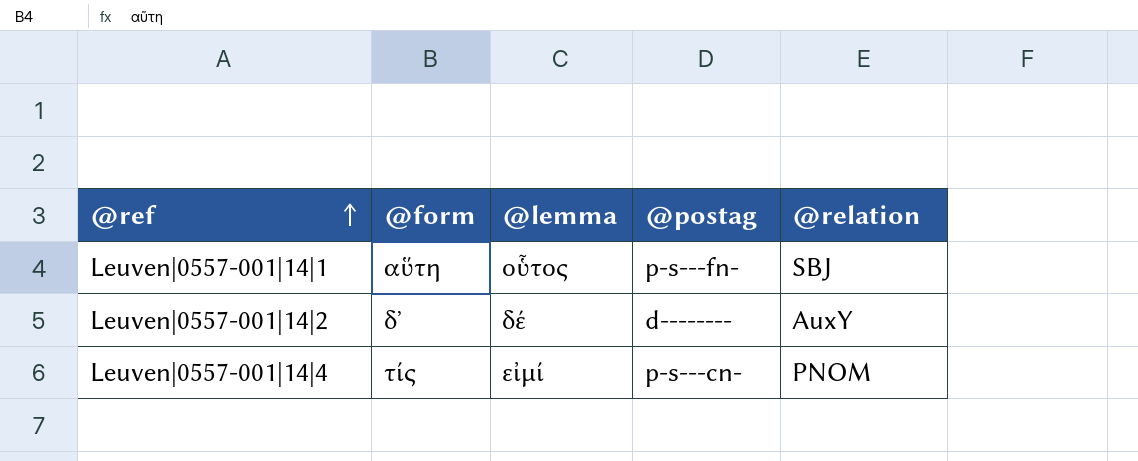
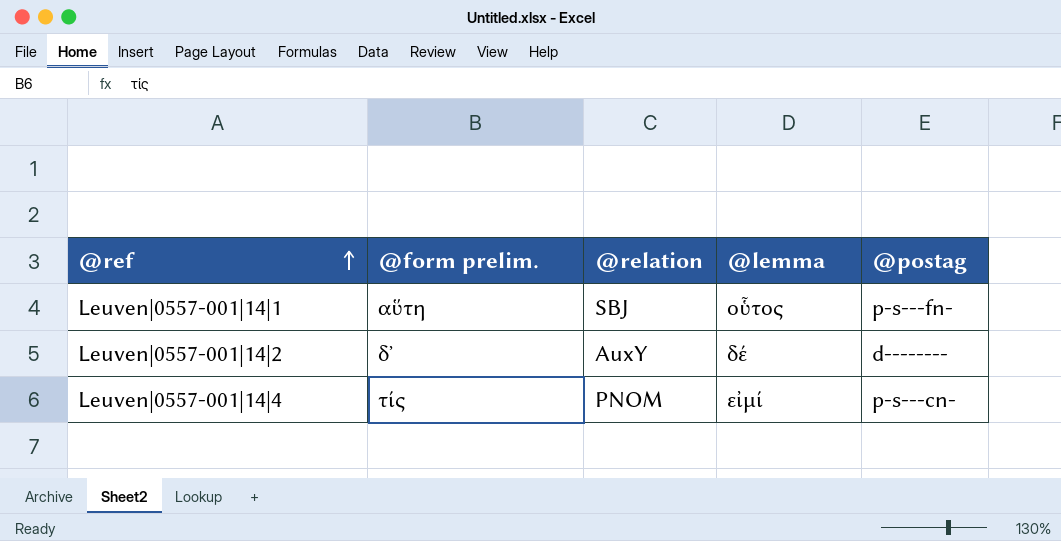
column name: @form -> @form prelim.
column @relation | position: 5 -> 3

